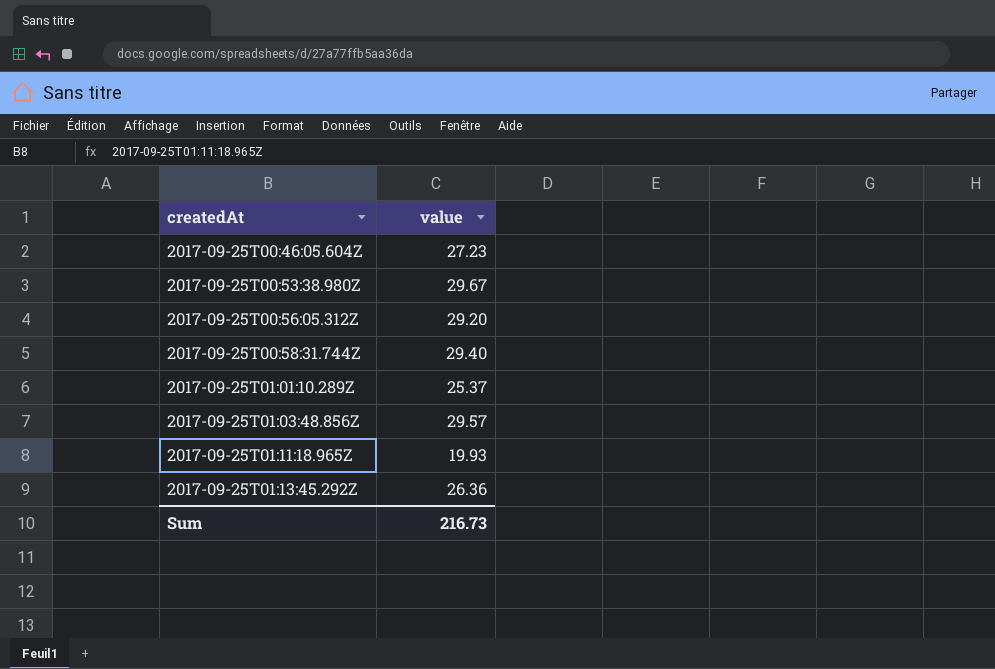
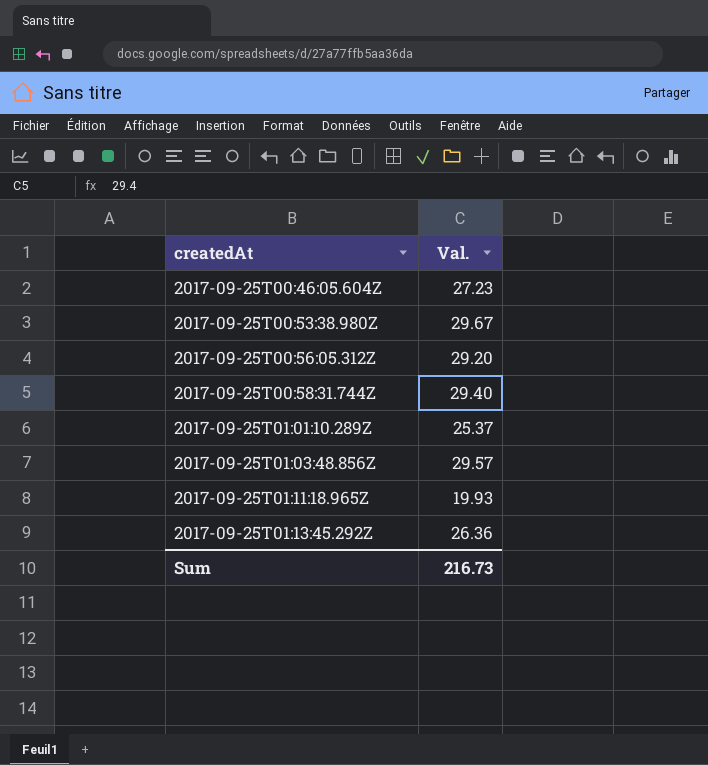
column name: value -> Val.

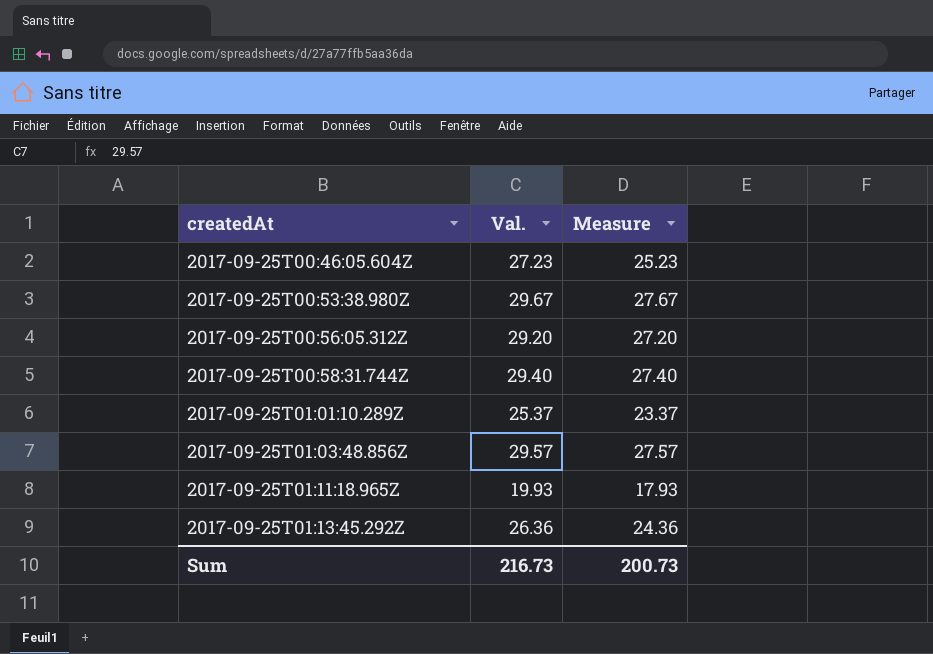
column Measure | formula: none -> [Val.] - 2

